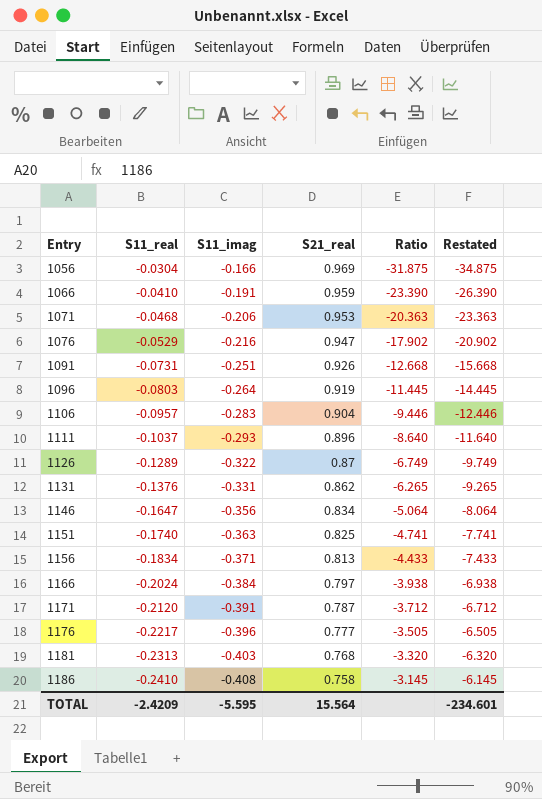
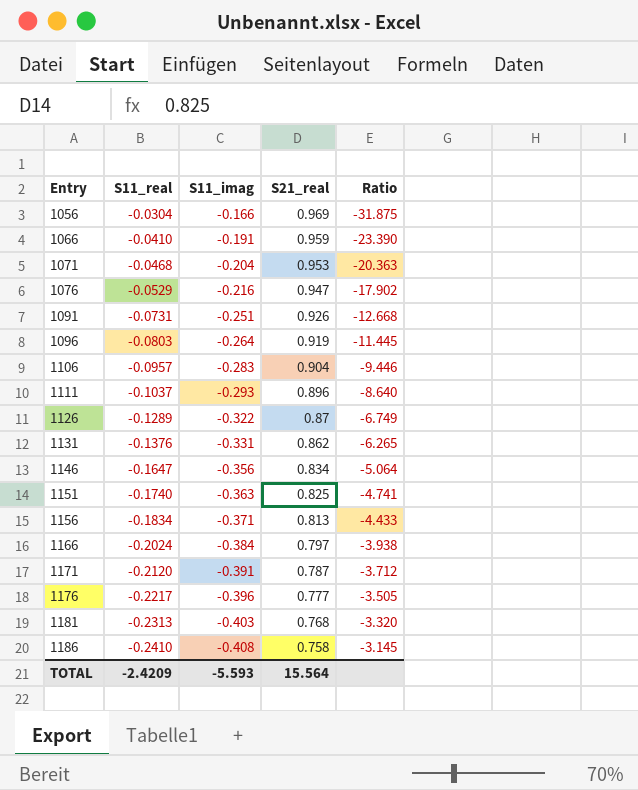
column Restated | formula: [Ratio] - 3 -> none
1071 | S11_imag: -0.206 -> -0.204
TOTAL | S11_imag: -5.595 -> -5.593

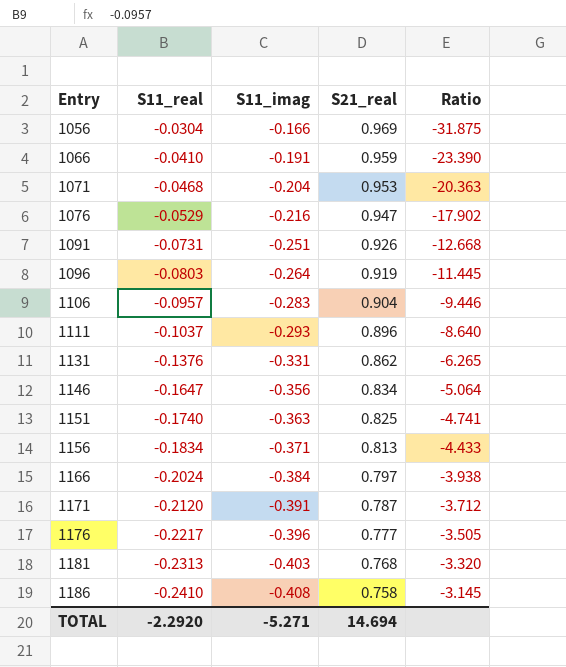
row 1126: -0.1289 | -0.322 | 0.87 | -6.749 -> none
TOTAL | S11_real: -2.4209 -> -2.2920
TOTAL | S11_imag: -5.593 -> -5.271
TOTAL | S21_real: 15.564 -> 14.694

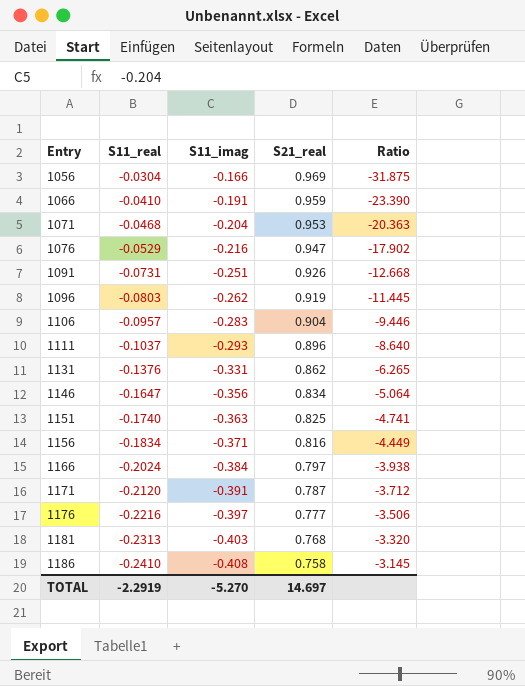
1096 | S11_imag: -0.264 -> -0.262
1156 | S21_real: 0.813 -> 0.816
1156 | Ratio: -4.433 -> -4.449
1176 | S11_real: -0.2217 -> -0.2216
1176 | S11_imag: -0.396 -> -0.397
1176 | Ratio: -3.505 -> -3.506
TOTAL | S11_real: -2.2920 -> -2.2919
TOTAL | S11_imag: -5.271 -> -5.270
TOTAL | S21_real: 14.694 -> 14.697

